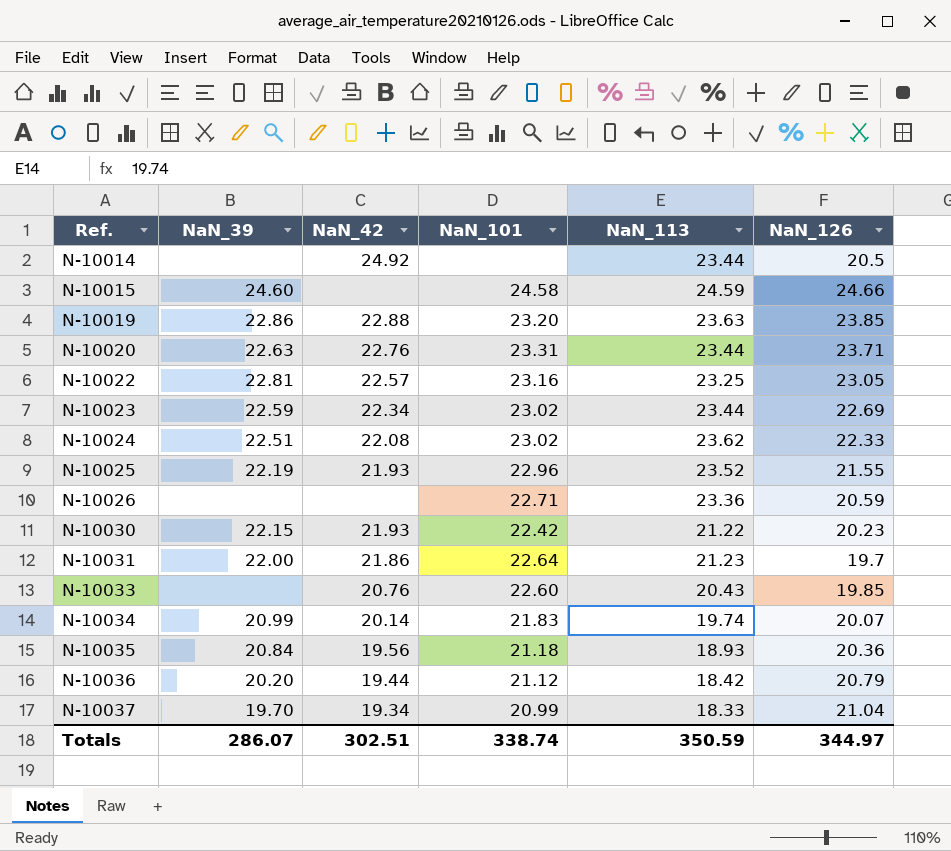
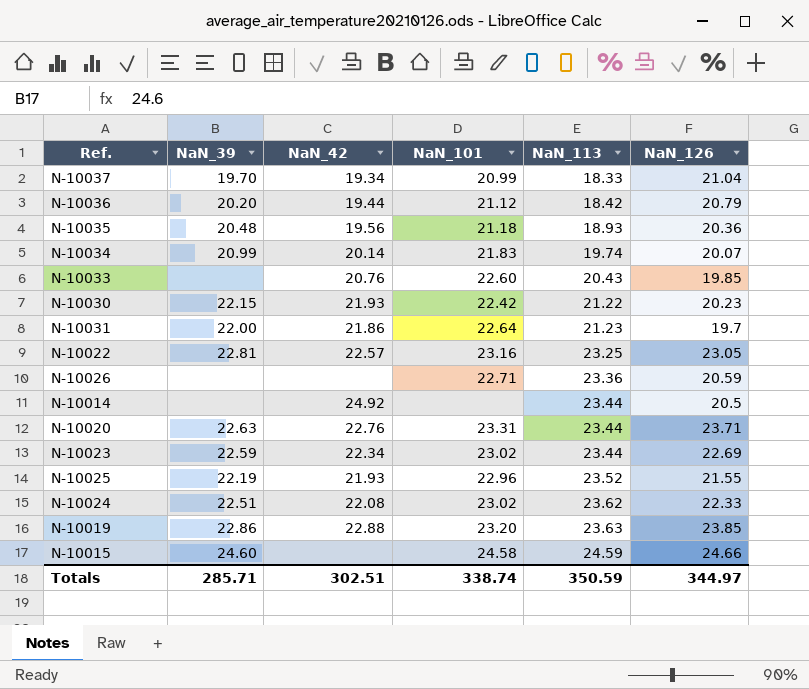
row order: Ref. ascending -> NaN_113 ascending
N-10035 | NaN_39: 20.84 -> 20.48
Totals | NaN_39: 286.07 -> 285.71

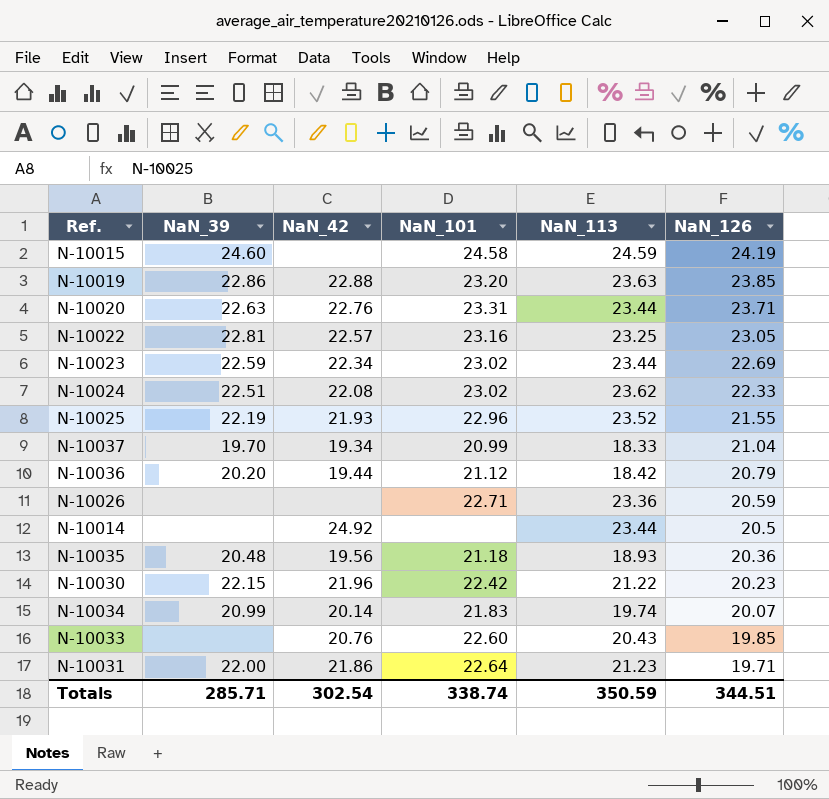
row order: NaN_113 ascending -> NaN_126 descending
N-10015 | NaN_126: 24.66 -> 24.19
N-10030 | NaN_42: 21.93 -> 21.96
N-10031 | NaN_126: 19.7 -> 19.71
Totals | NaN_42: 302.51 -> 302.54
Totals | NaN_126: 344.97 -> 344.51

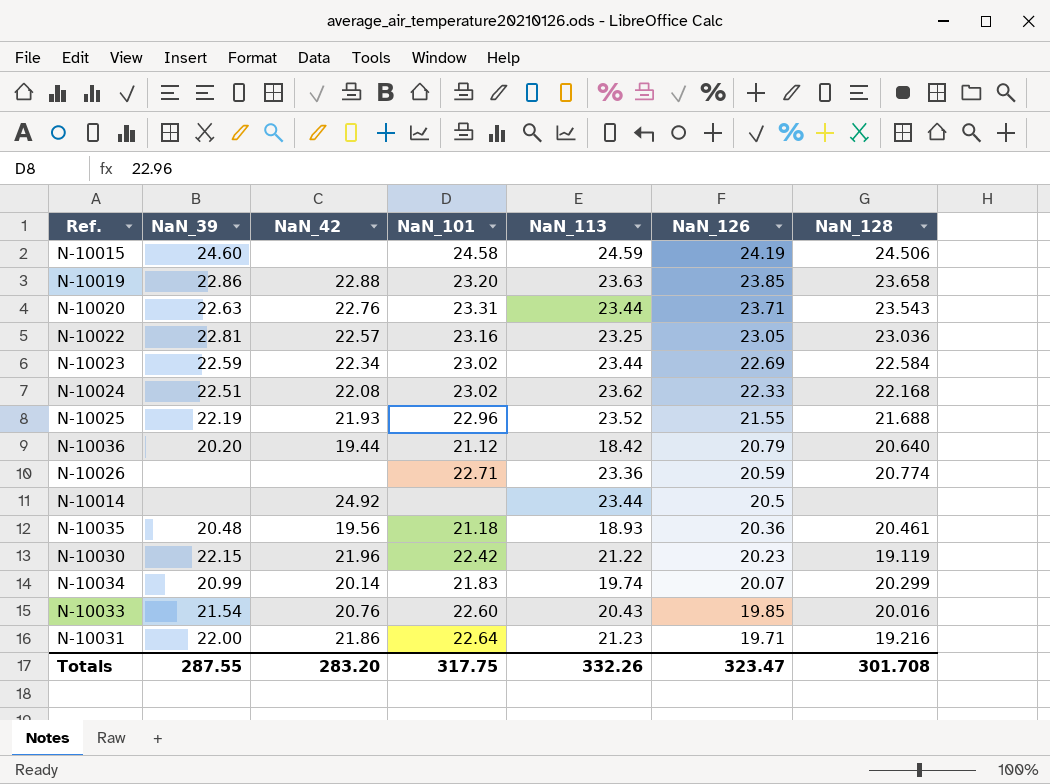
column NaN_128 | position: none -> 7
row N-10037: 19.70 | 19.34 | 20.99 | 18.33 | 21.04 -> none
N-10033 | NaN_39: none -> 21.54
Totals | NaN_39: 285.71 -> 287.55
Totals | NaN_42: 302.54 -> 283.20
Totals | NaN_101: 338.74 -> 317.75
Totals | NaN_113: 350.59 -> 332.26
Totals | NaN_126: 344.51 -> 323.47

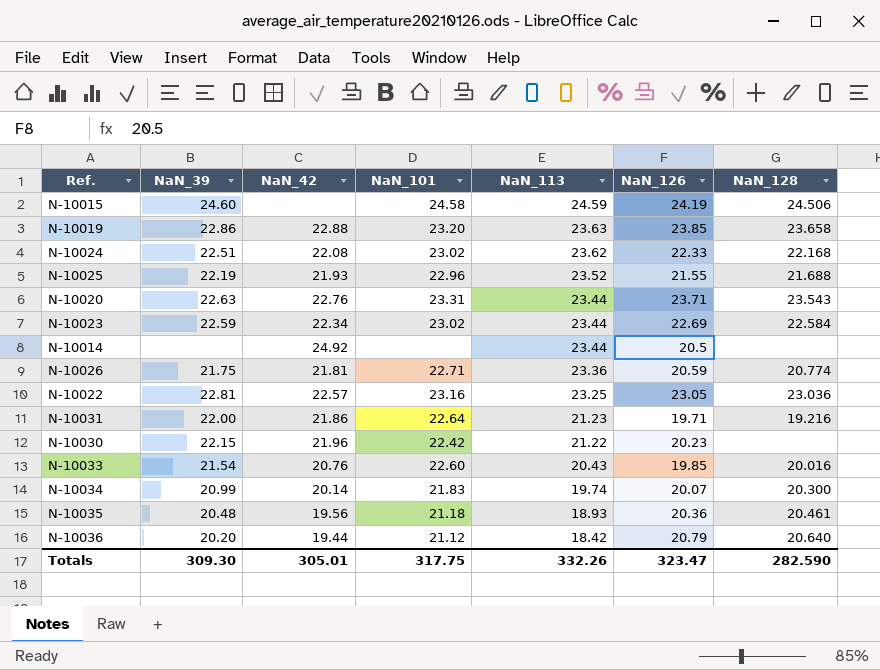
row order: NaN_126 descending -> NaN_113 descending
N-10026 | NaN_39: none -> 21.75
N-10026 | NaN_42: none -> 21.81
N-10030 | NaN_128: 19.119 -> none
N-10034 | NaN_128: 20.299 -> 20.300
Totals | NaN_39: 287.55 -> 309.30
Totals | NaN_42: 283.20 -> 305.01
Totals | NaN_128: 301.708 -> 282.590

